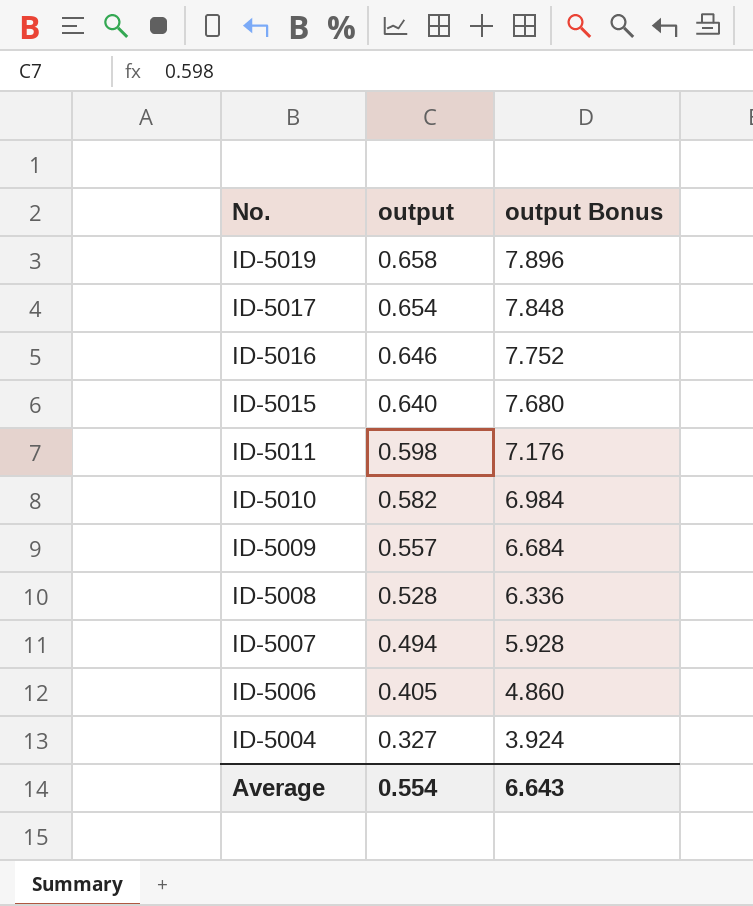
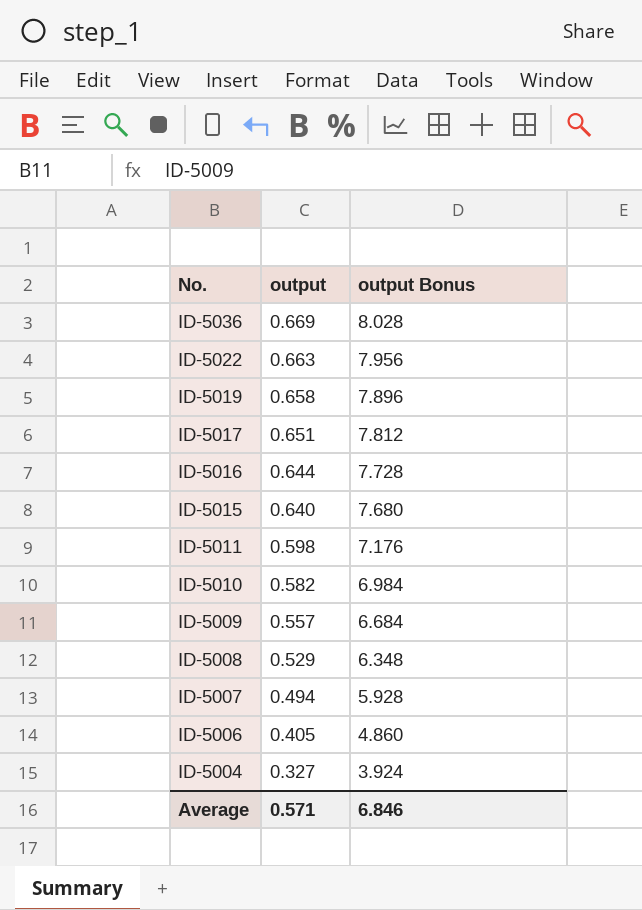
row ID-5036: none -> 0.669 | 8.028
row ID-5022: none -> 0.663 | 7.956
ID-5017 | output: 0.654 -> 0.651
ID-5017 | output Bonus: 7.848 -> 7.812
ID-5016 | output: 0.646 -> 0.644
ID-5016 | output Bonus: 7.752 -> 7.728
ID-5008 | output: 0.528 -> 0.529
ID-5008 | output Bonus: 6.336 -> 6.348
Average | output: 0.554 -> 0.571
Average | output Bonus: 6.643 -> 6.846

